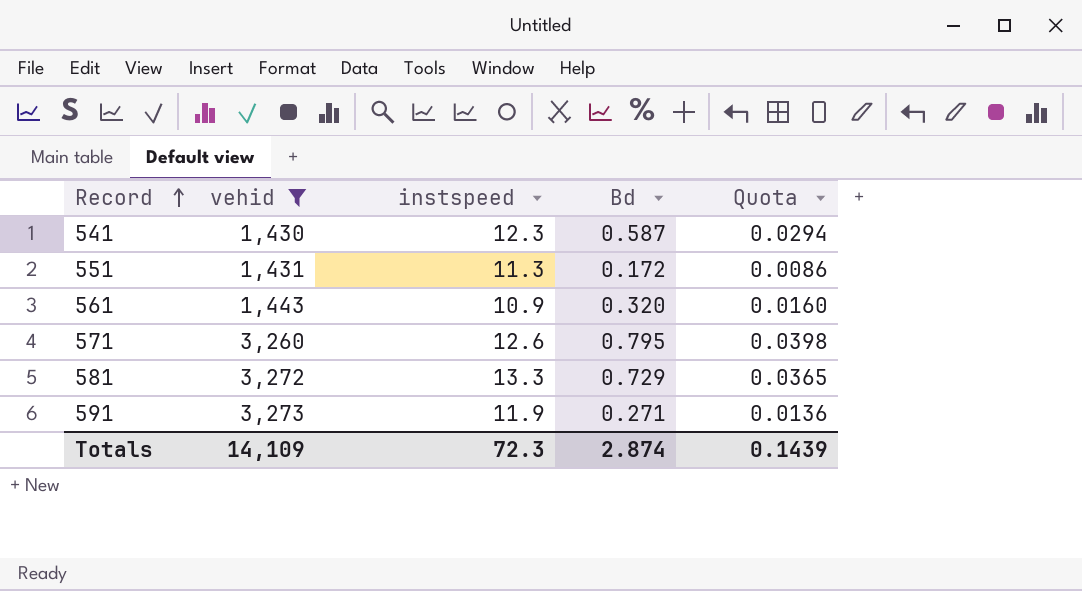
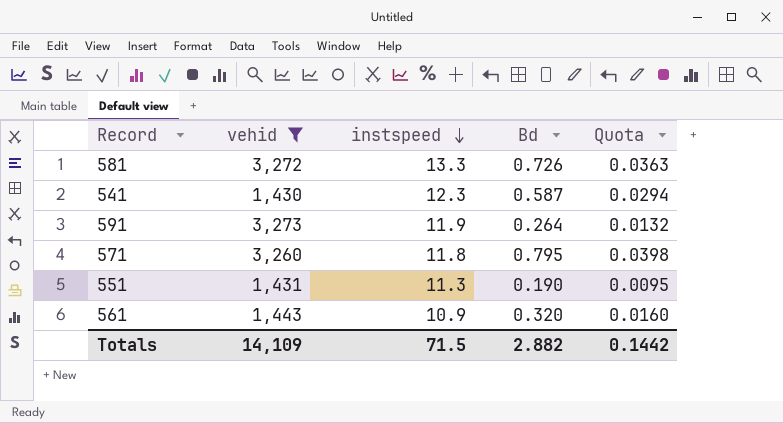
row order: Record ascending -> instspeed descending
581 | Bd: 0.729 -> 0.726
581 | Quota: 0.0365 -> 0.0363
591 | Bd: 0.271 -> 0.264
591 | Quota: 0.0136 -> 0.0132
571 | instspeed: 12.6 -> 11.8
551 | Bd: 0.172 -> 0.190
551 | Quota: 0.0086 -> 0.0095
Totals | instspeed: 72.3 -> 71.5
Totals | Bd: 2.874 -> 2.882
Totals | Quota: 0.1439 -> 0.1442

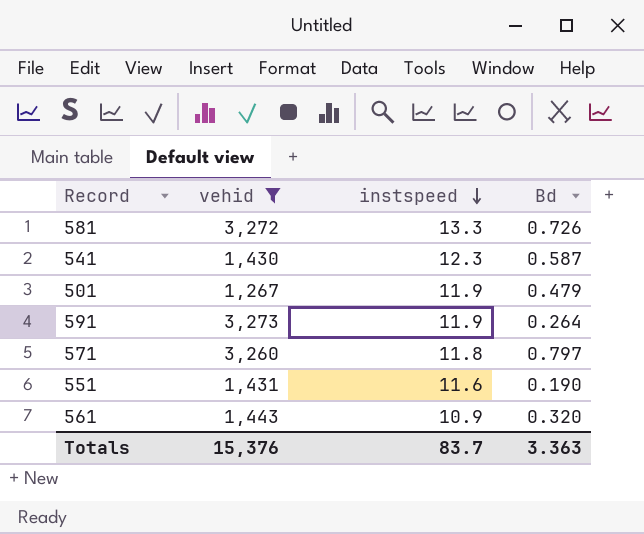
column Quota | formula: [Bd] * 0.05 -> none
row 501: none -> 1,267 | 11.9 | 0.479
571 | Bd: 0.795 -> 0.797
551 | instspeed: 11.3 -> 11.6
Totals | vehid: 14,109 -> 15,376
Totals | instspeed: 71.5 -> 83.7
Totals | Bd: 2.882 -> 3.363

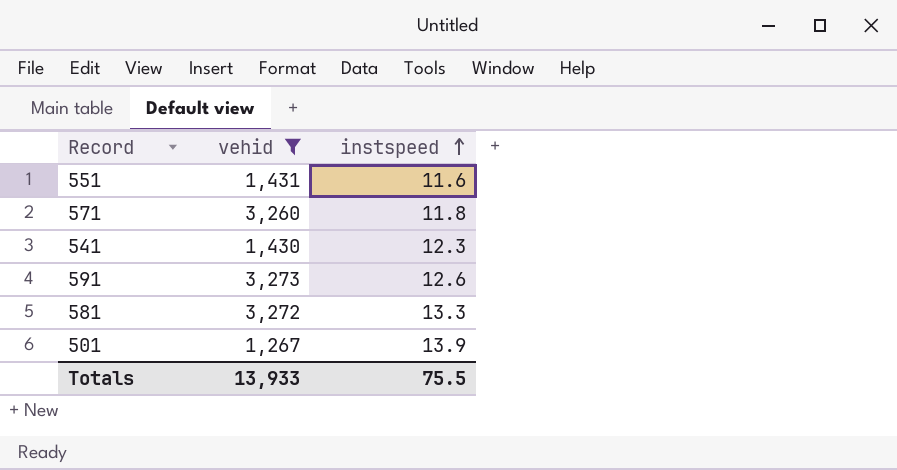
row order: instspeed descending -> instspeed ascending
column Bd | position: 4 -> none
row 561: 1,443 | 10.9 | 0.320 -> none
591 | instspeed: 11.9 -> 12.6
501 | instspeed: 11.9 -> 13.9
Totals | vehid: 15,376 -> 13,933
Totals | instspeed: 83.7 -> 75.5

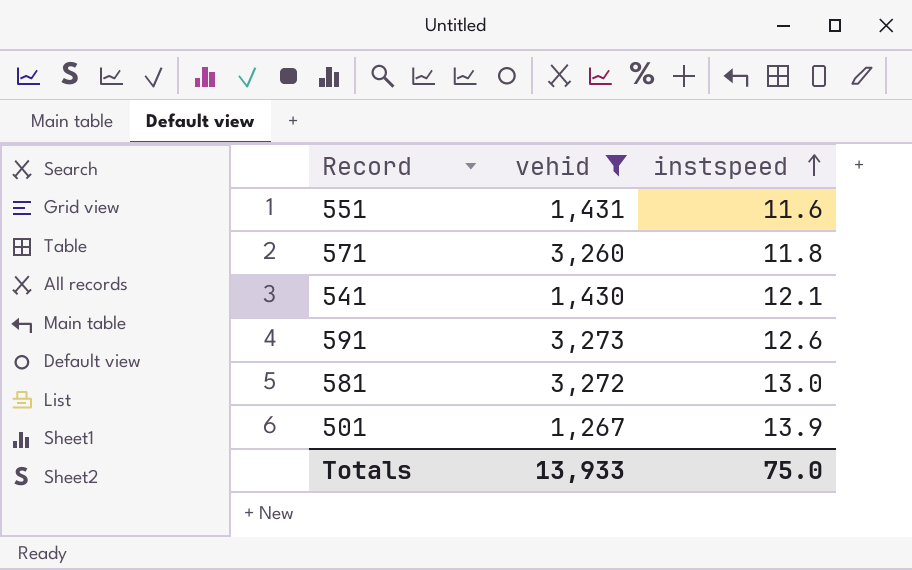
541 | instspeed: 12.3 -> 12.1
581 | instspeed: 13.3 -> 13.0
Totals | instspeed: 75.5 -> 75.0

